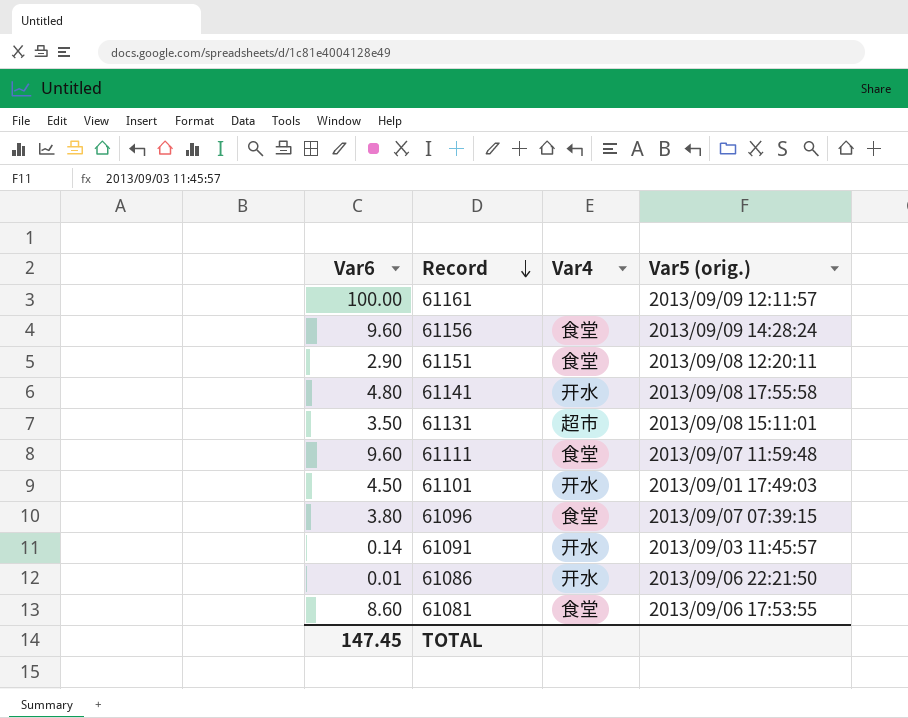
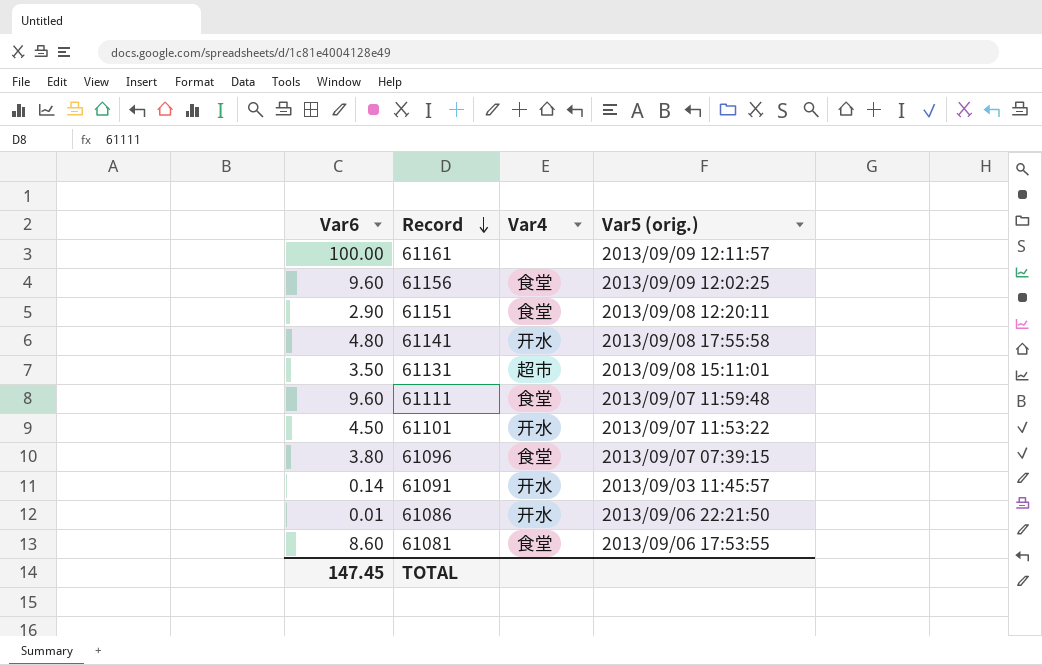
61156 | Var5 (orig.): 2013/09/09 14:28:24 -> 2013/09/09 12:02:25
61101 | Var5 (orig.): 2013/09/01 17:49:03 -> 2013/09/07 11:53:22

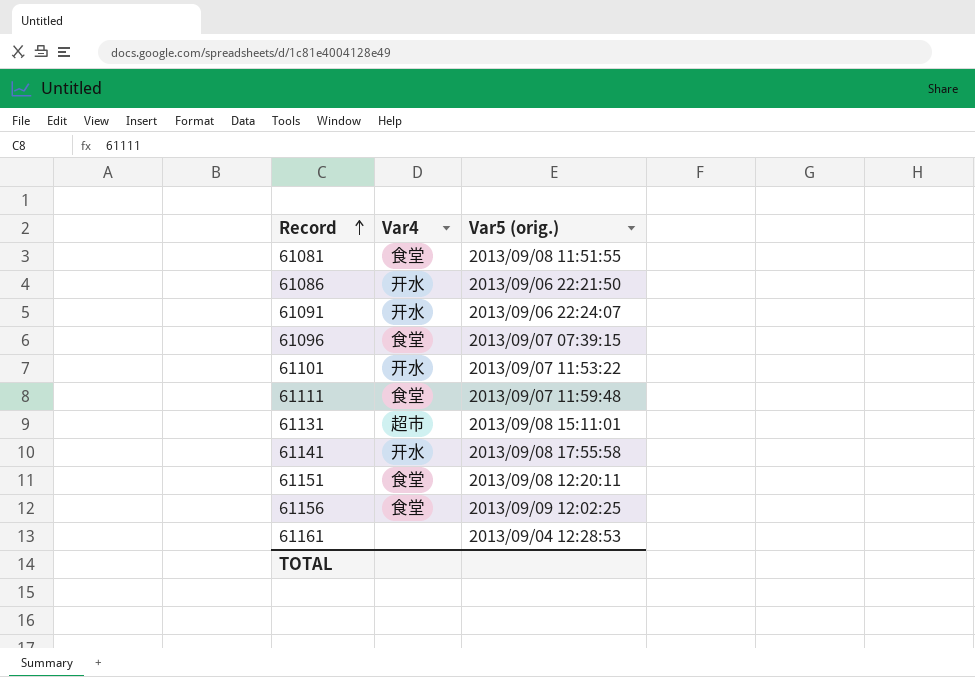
row order: Record descending -> Record ascending
column Var6 | position: 1 -> none
61081 | Var5 (orig.): 2013/09/06 17:53:55 -> 2013/09/08 11:51:55
61091 | Var5 (orig.): 2013/09/03 11:45:57 -> 2013/09/06 22:24:07
61161 | Var5 (orig.): 2013/09/09 12:11:57 -> 2013/09/04 12:28:53

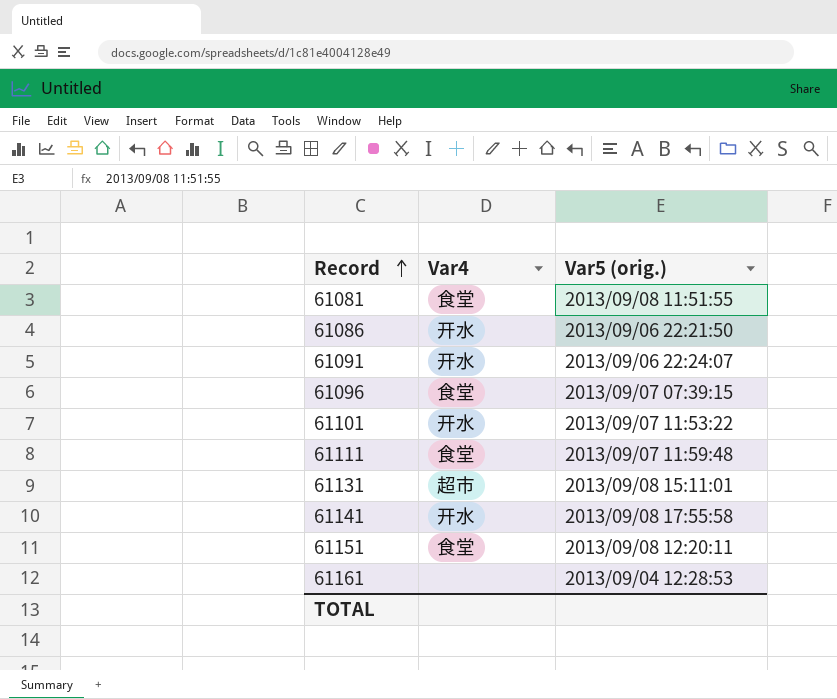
row 61156: 食堂 | 2013/09/09 12:02:25 -> none

